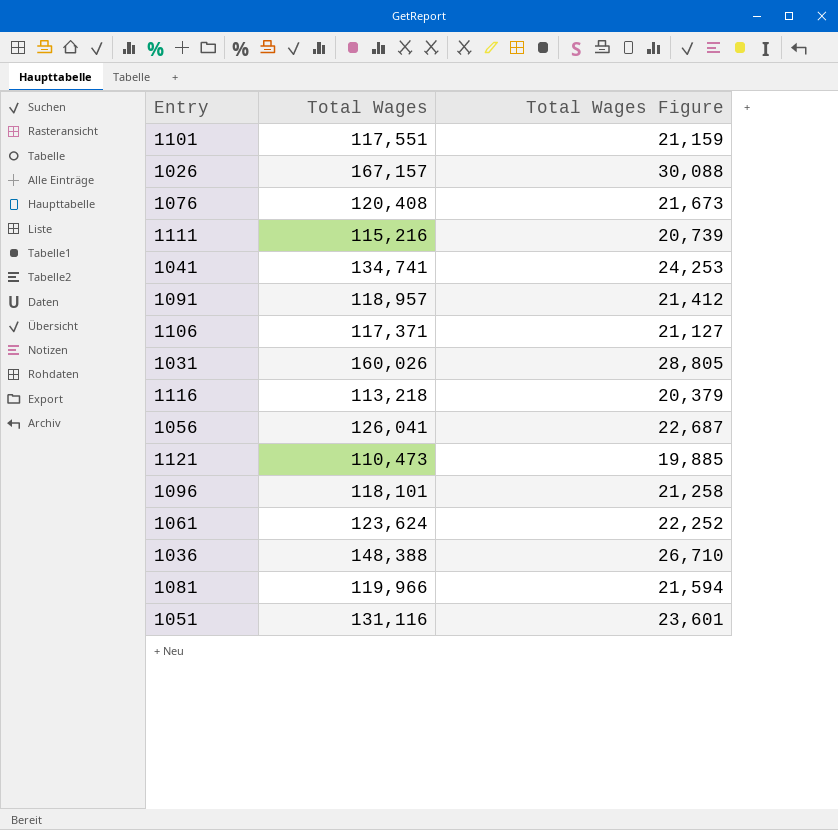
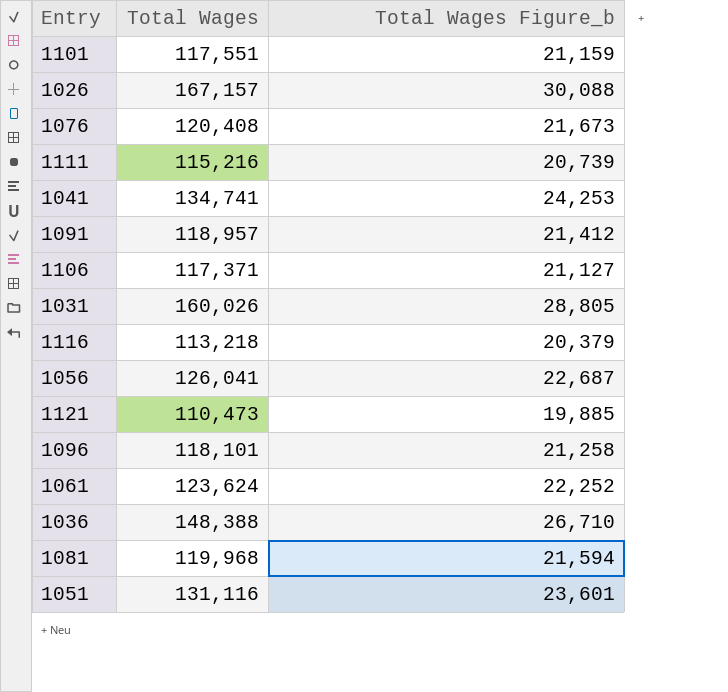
column name: Total Wages Figure -> Total Wages Figure_b
1081 | Total Wages: 119,966 -> 119,968

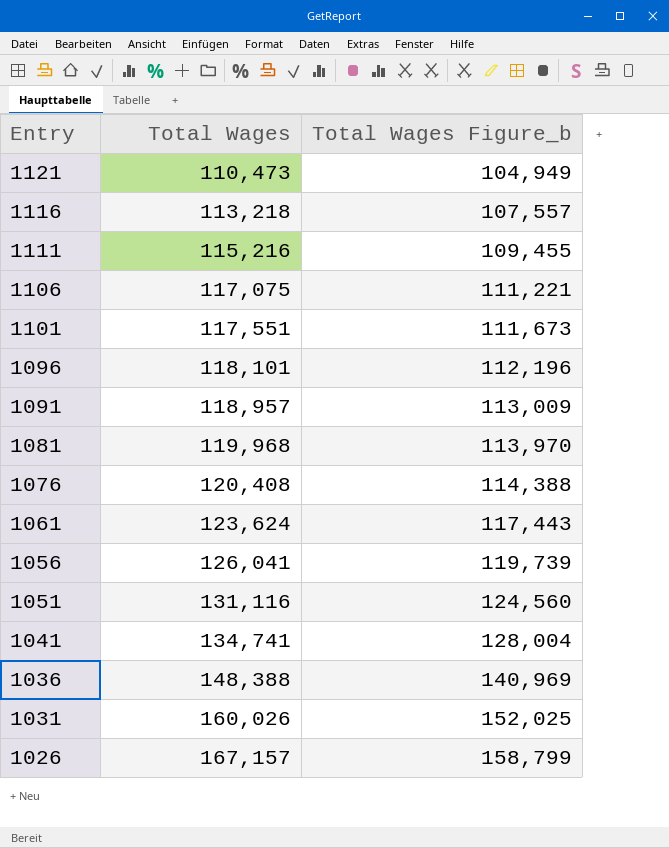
row order: none -> Entry descending
column Total Wages Figure_b | formula: [Total Wages] * 0.18 -> [Total Wages] * 0.95
1106 | Total Wages: 117,371 -> 117,075

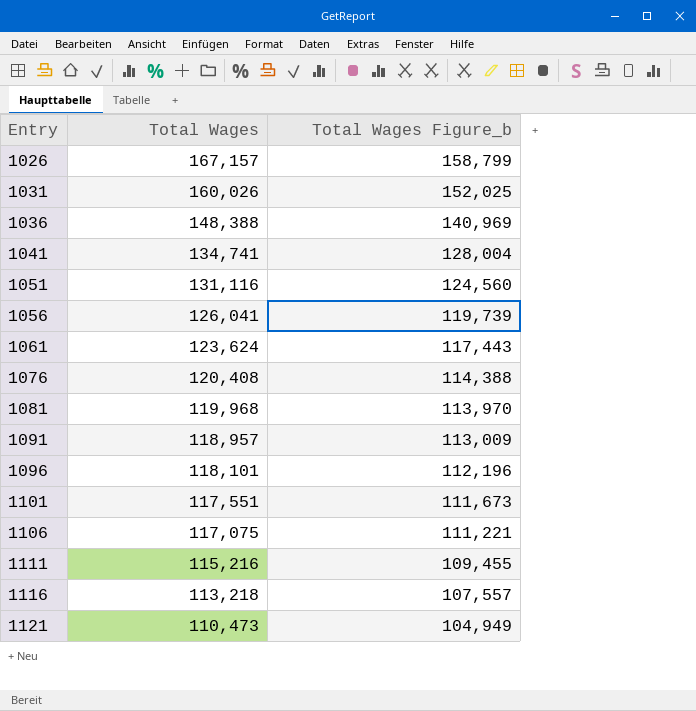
row order: Entry descending -> Entry ascending

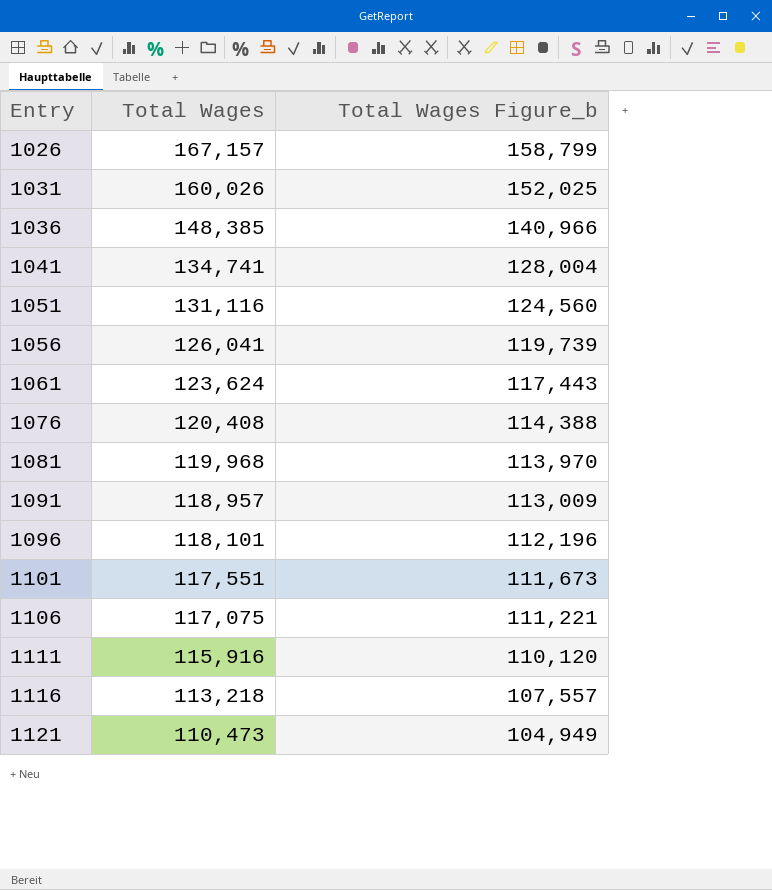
1036 | Total Wages: 148,388 -> 148,385
1036 | Total Wages Figure_b: 140,969 -> 140,966
1111 | Total Wages: 115,216 -> 115,916
1111 | Total Wages Figure_b: 109,455 -> 110,120

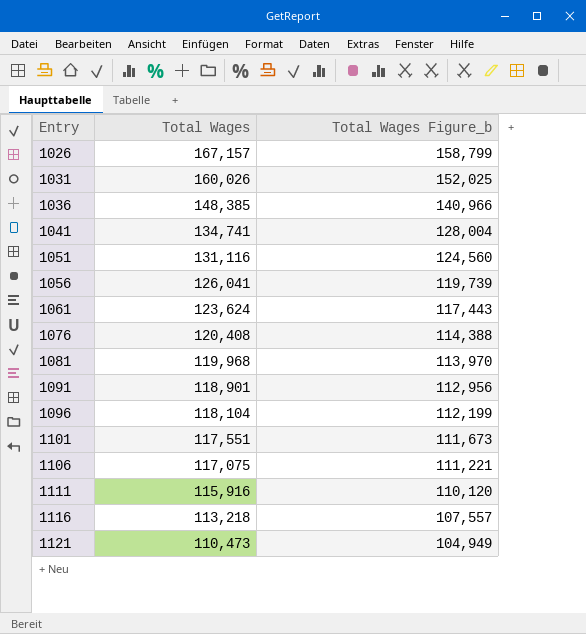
1091 | Total Wages: 118,957 -> 118,901
1091 | Total Wages Figure_b: 113,009 -> 112,956
1096 | Total Wages: 118,101 -> 118,104
1096 | Total Wages Figure_b: 112,196 -> 112,199

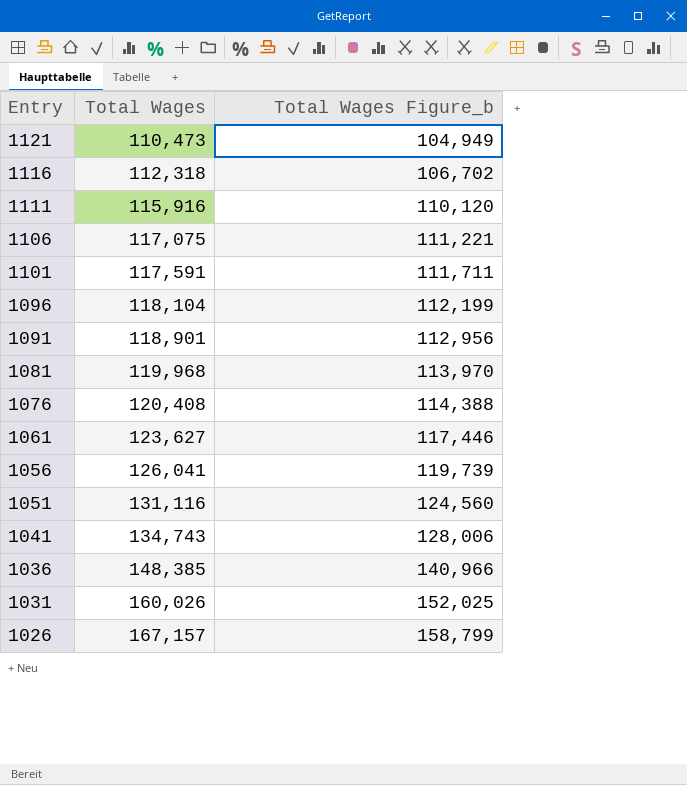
row order: Entry ascending -> Entry descending
1116 | Total Wages: 113,218 -> 112,318
1116 | Total Wages Figure_b: 107,557 -> 106,702
1101 | Total Wages: 117,551 -> 117,591
1101 | Total Wages Figure_b: 111,673 -> 111,711
1061 | Total Wages: 123,624 -> 123,627
1061 | Total Wages Figure_b: 117,443 -> 117,446
1041 | Total Wages: 134,741 -> 134,743
1041 | Total Wages Figure_b: 128,004 -> 128,006

